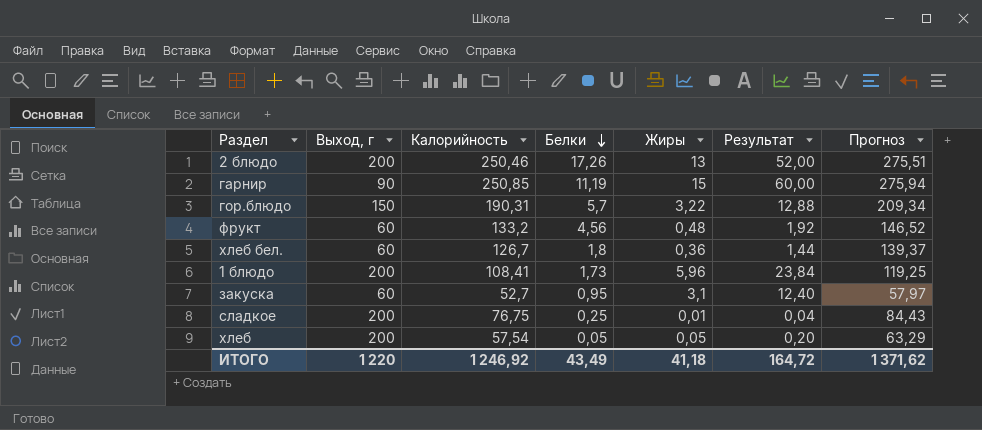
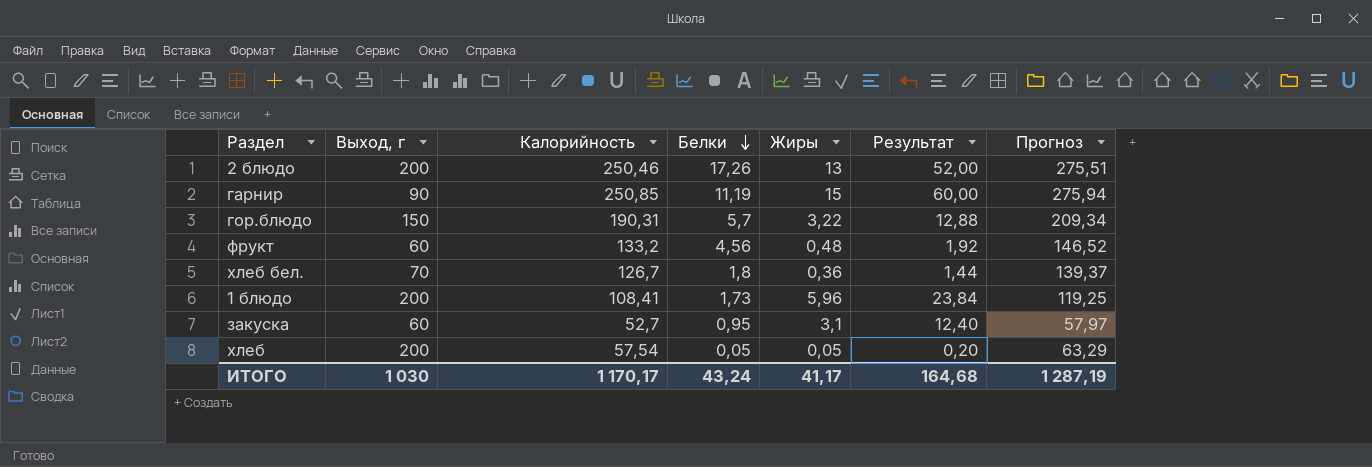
row сладкое: 200 | 76,75 | 0,25 | 0,01 | 0,04 | 84,43 -> none
хлеб бел. | Выход, г: 60 -> 70
ИТОГО | Выход, г: 1 220 -> 1 030
ИТОГО | Калорийность: 1 246,92 -> 1 170,17
ИТОГО | Белки: 43,49 -> 43,24
ИТОГО | Жиры: 41,18 -> 41,17
ИТОГО | Результат: 164,72 -> 164,68
ИТОГО | Прогноз: 1 371,62 -> 1 287,19

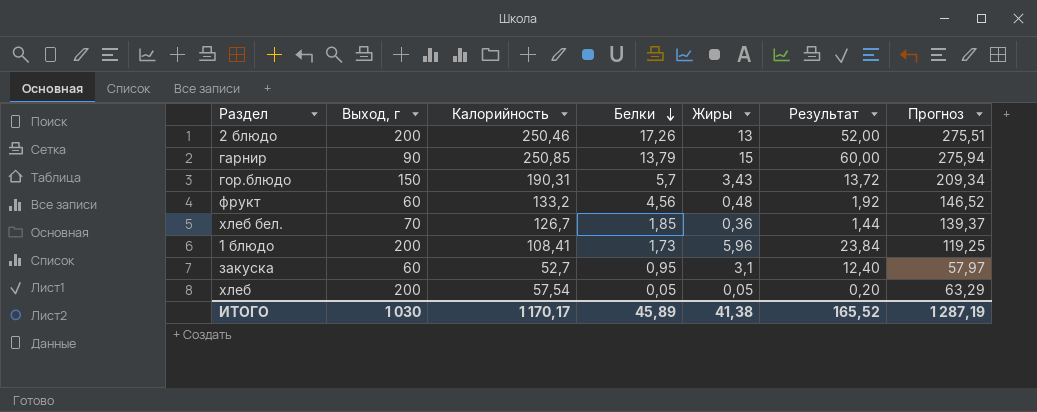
гарнир | Белки: 11,19 -> 13,79
гор.блюдо | Жиры: 3,22 -> 3,43
гор.блюдо | Результат: 12,88 -> 13,72
хлеб бел. | Белки: 1,8 -> 1,85
ИТОГО | Белки: 43,24 -> 45,89
ИТОГО | Жиры: 41,17 -> 41,38
ИТОГО | Результат: 164,68 -> 165,52

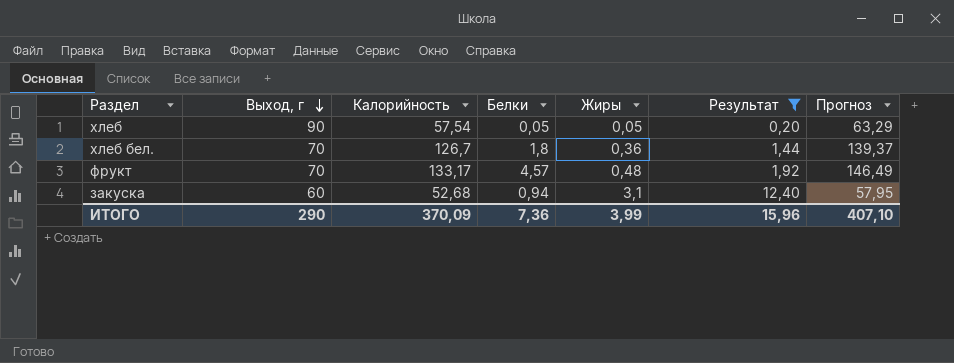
filter: none -> Результат <= 12,40
row order: Белки descending -> Выход, г descending
хлеб | Выход, г: 200 -> 90
хлеб бел. | Белки: 1,85 -> 1,8
фрукт | Выход, г: 60 -> 70
фрукт | Калорийность: 133,2 -> 133,17
фрукт | Белки: 4,56 -> 4,57
фрукт | Прогноз: 146,52 -> 146,49
закуска | Калорийность: 52,7 -> 52,68
закуска | Белки: 0,95 -> 0,94
закуска | Прогноз: 57,97 -> 57,95
ИТОГО | Выход, г: 1 030 -> 290
ИТОГО | Калорийность: 1 170,17 -> 370,09
ИТОГО | Белки: 45,89 -> 7,36
ИТОГО | Жиры: 41,38 -> 3,99
ИТОГО | Результат: 165,52 -> 15,96
ИТОГО | Прогноз: 1 287,19 -> 407,10

